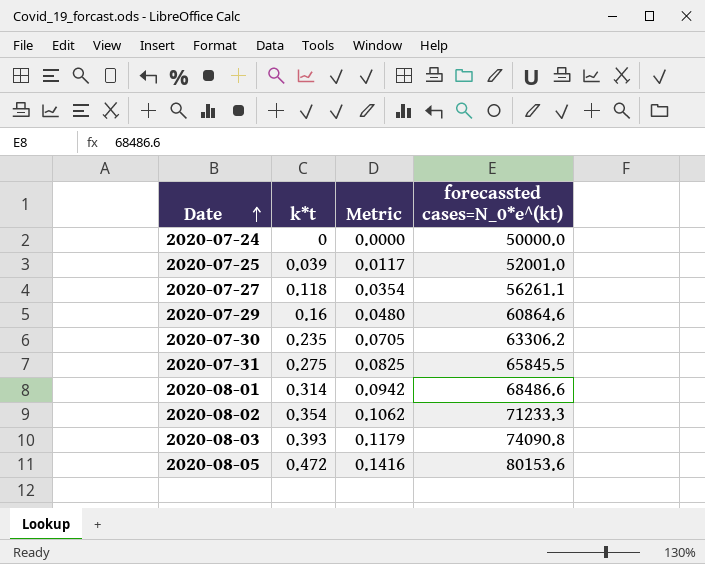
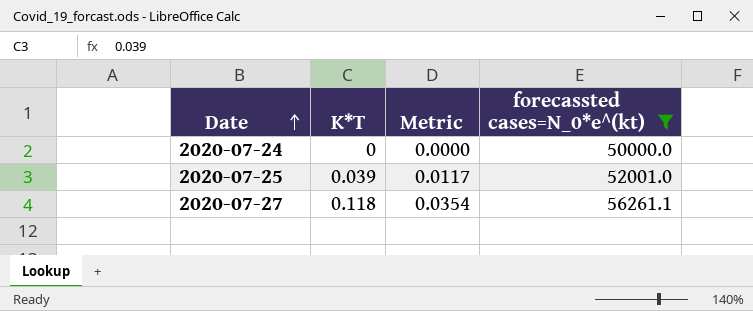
filter: none -> forecassted cases=N_0*e^(kt) <= 56261.1
column name: k*t -> K*T

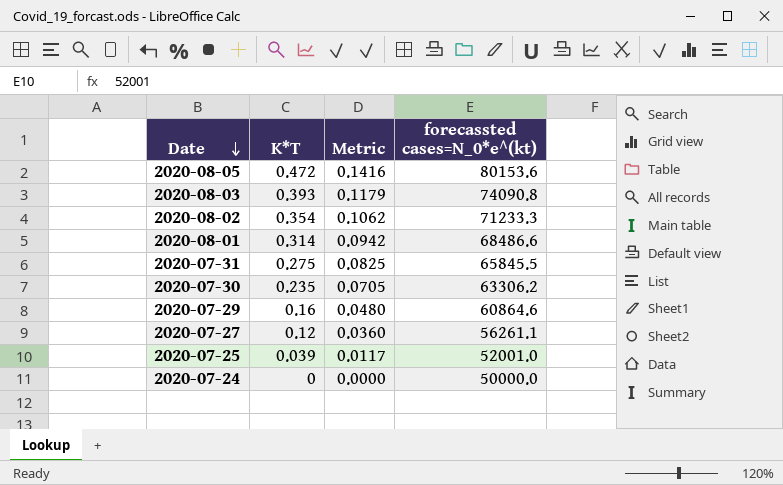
filter: forecassted cases=N_0*e^(kt) <= 56261.1 -> none
row order: Date ascending -> Date descending
2020-07-27 | K*T: 0.118 -> 0.12
2020-07-27 | Metric: 0.0354 -> 0.0360

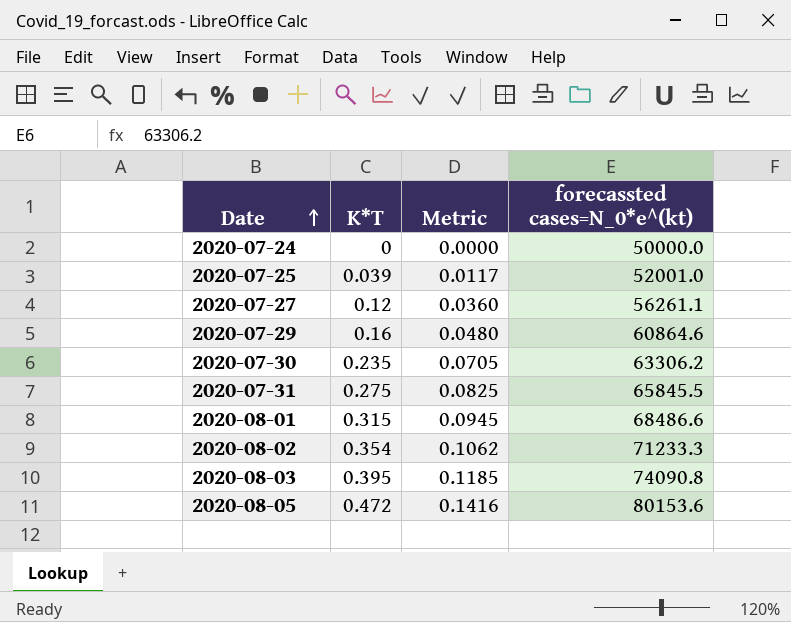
row order: Date descending -> Date ascending
2020-08-01 | K*T: 0.314 -> 0.315
2020-08-01 | Metric: 0.0942 -> 0.0945
2020-08-03 | K*T: 0.393 -> 0.395
2020-08-03 | Metric: 0.1179 -> 0.1185

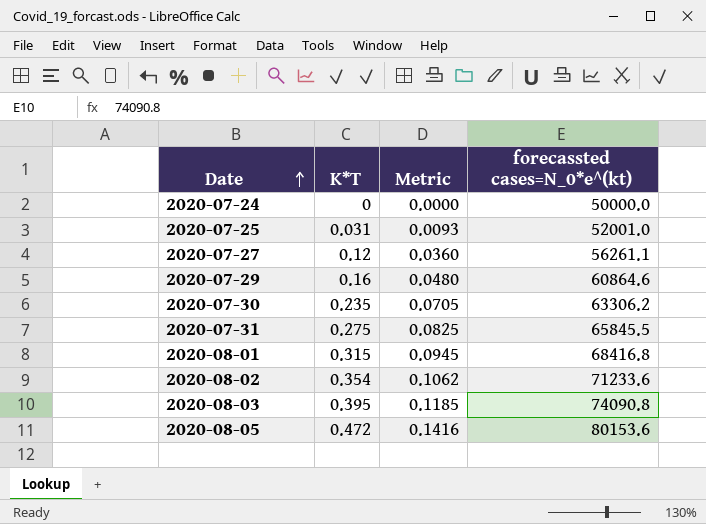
2020-07-25 | K*T: 0.039 -> 0.031
2020-07-25 | Metric: 0.0117 -> 0.0093
2020-08-01 | forecassted cases=N_0*e^(kt): 68486.6 -> 68416.8
2020-08-02 | forecassted cases=N_0*e^(kt): 71233.3 -> 71233.6

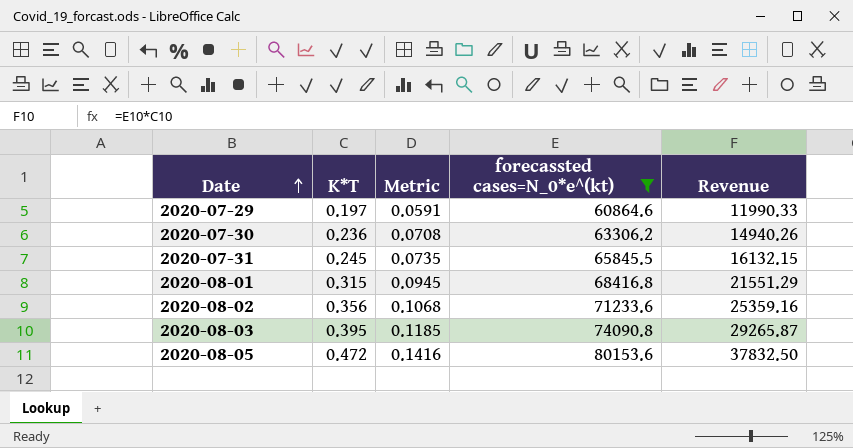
filter: none -> forecassted cases=N_0*e^(kt) >= 60864.6
column Revenue | formula: none -> [K*T] * [forecassted cases=N_0*e^(kt)]
2020-07-29 | K*T: 0.16 -> 0.197
2020-07-29 | Metric: 0.0480 -> 0.0591
2020-07-30 | K*T: 0.235 -> 0.236
2020-07-30 | Metric: 0.0705 -> 0.0708
2020-07-31 | K*T: 0.275 -> 0.245
2020-07-31 | Metric: 0.0825 -> 0.0735
2020-08-02 | K*T: 0.354 -> 0.356
2020-08-02 | Metric: 0.1062 -> 0.1068

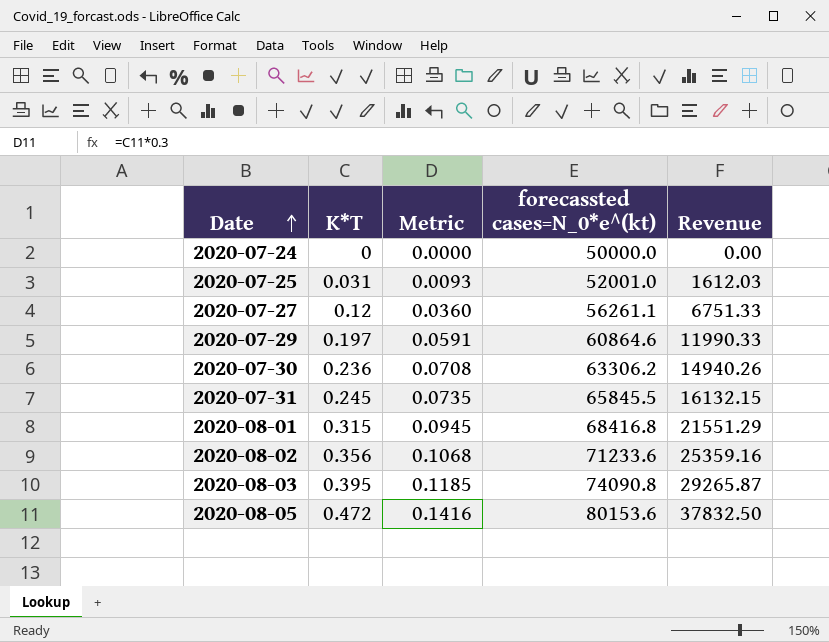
filter: forecassted cases=N_0*e^(kt) >= 60864.6 -> none

